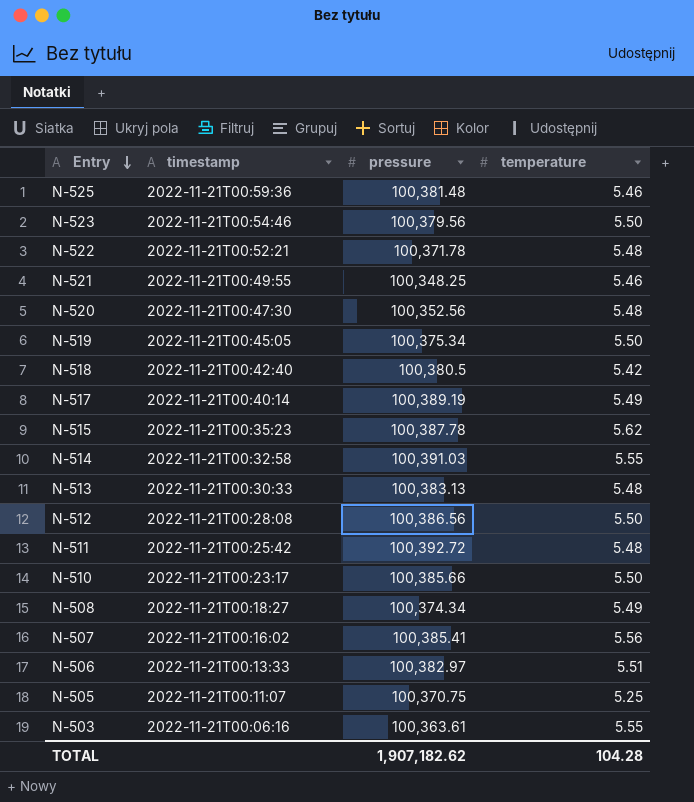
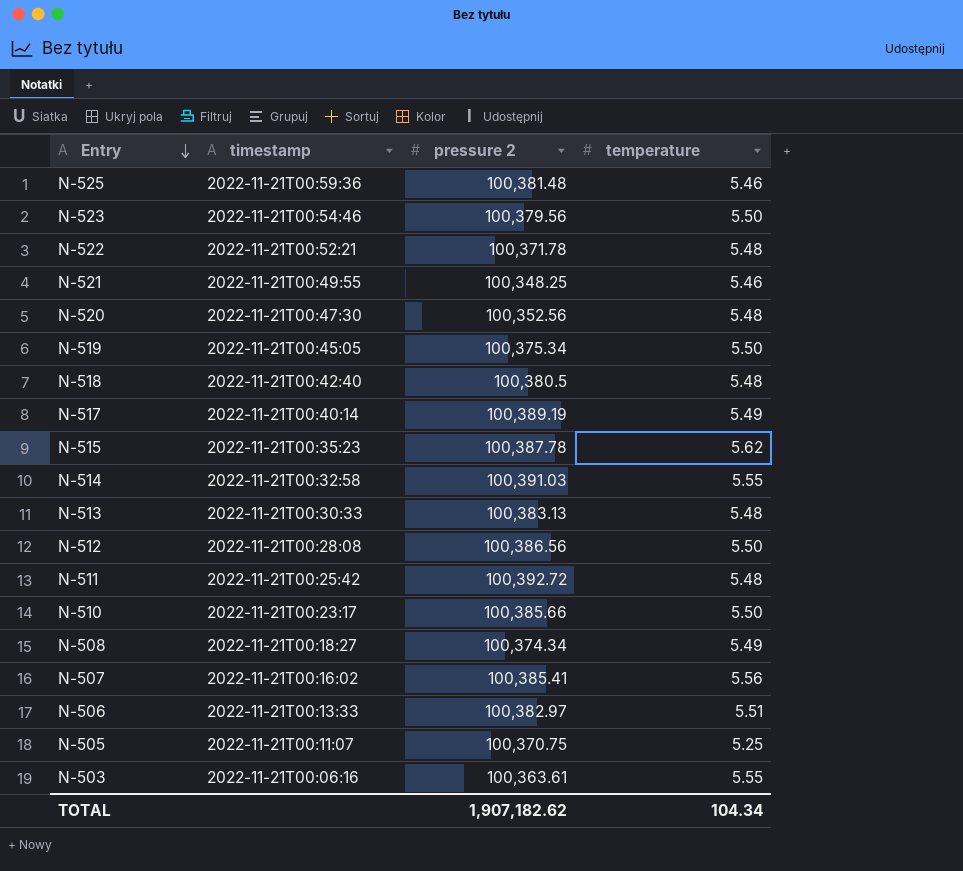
column name: pressure -> pressure 2
N-518 | temperature: 5.42 -> 5.48
TOTAL | temperature: 104.28 -> 104.34

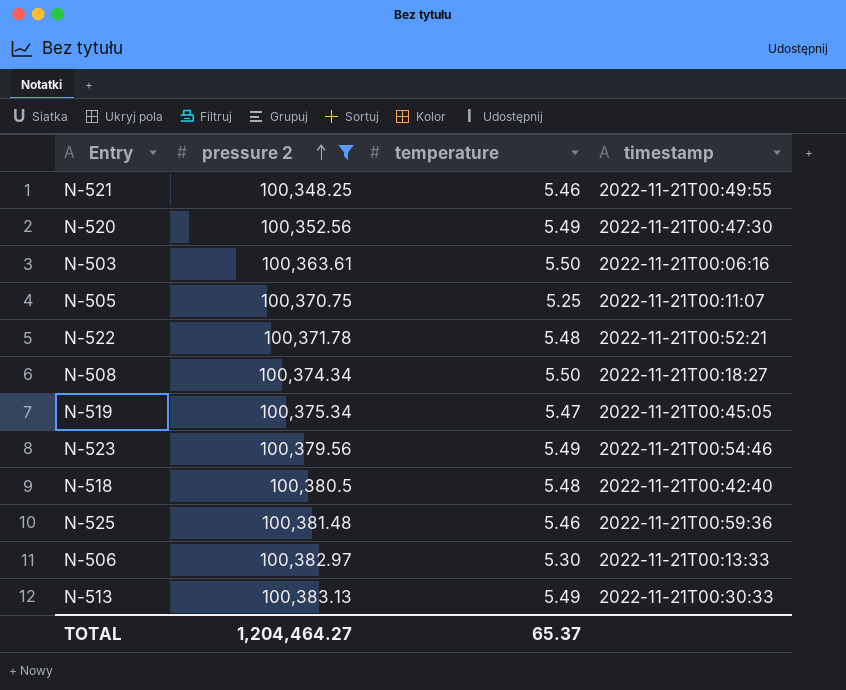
filter: none -> pressure 2 <= 100,383.13
row order: Entry descending -> pressure 2 ascending
column timestamp | position: 2 -> 4
N-520 | temperature: 5.48 -> 5.49
N-503 | temperature: 5.55 -> 5.50
N-508 | temperature: 5.49 -> 5.50
N-519 | temperature: 5.50 -> 5.47
N-523 | temperature: 5.50 -> 5.49
N-506 | temperature: 5.51 -> 5.30
N-513 | temperature: 5.48 -> 5.49
TOTAL | pressure 2: 1,907,182.62 -> 1,204,464.27
TOTAL | temperature: 104.34 -> 65.37

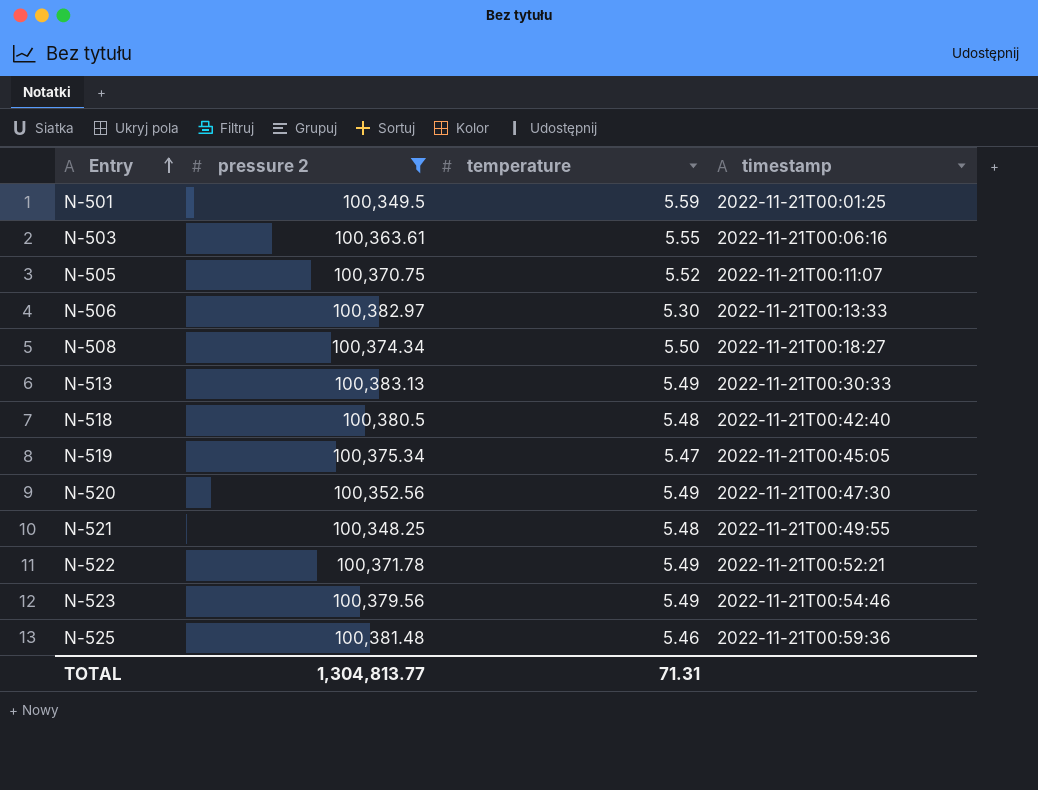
row order: pressure 2 ascending -> Entry ascending
row N-501: none -> 100,349.5 | 5.59 | 2022-11-21T00:01:25
N-503 | temperature: 5.50 -> 5.55
N-505 | temperature: 5.25 -> 5.52
N-521 | temperature: 5.46 -> 5.48
N-522 | temperature: 5.48 -> 5.49
TOTAL | pressure 2: 1,204,464.27 -> 1,304,813.77
TOTAL | temperature: 65.37 -> 71.31

